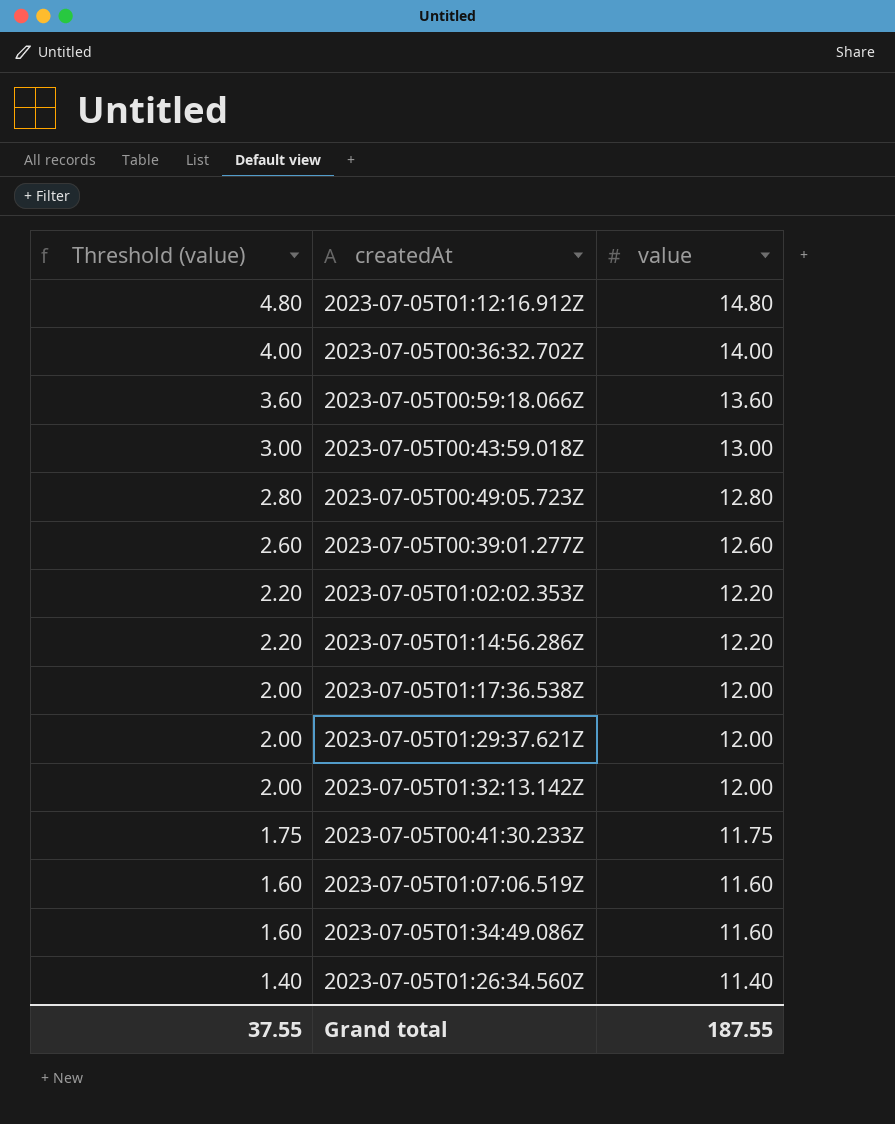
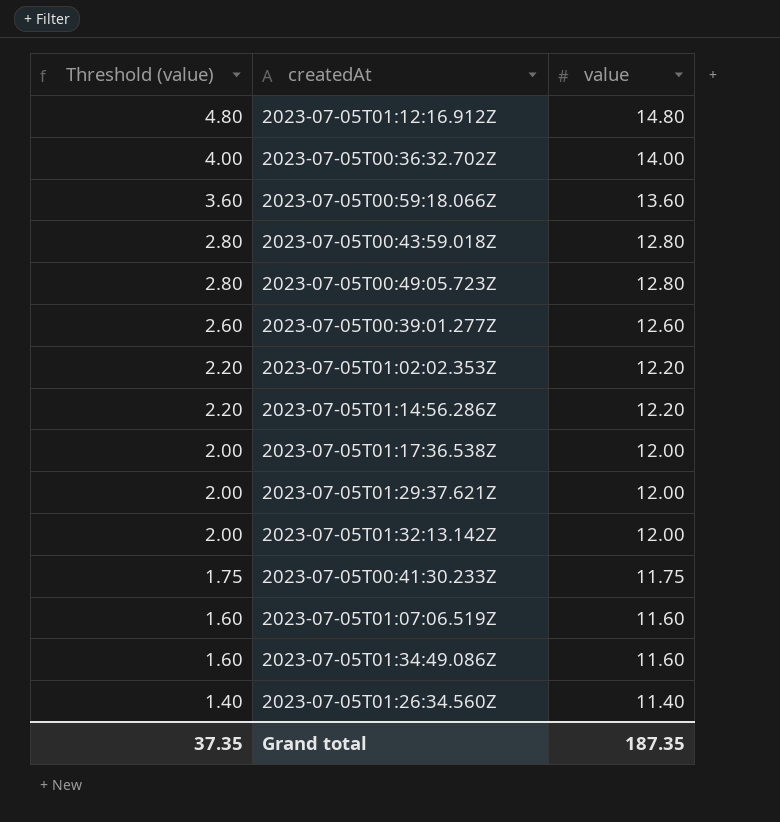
2023-07-05T00:43:59.018Z | Threshold (value): 3.00 -> 2.80
2023-07-05T00:43:59.018Z | value: 13.00 -> 12.80
Grand total | Threshold (value): 37.55 -> 37.35
Grand total | value: 187.55 -> 187.35

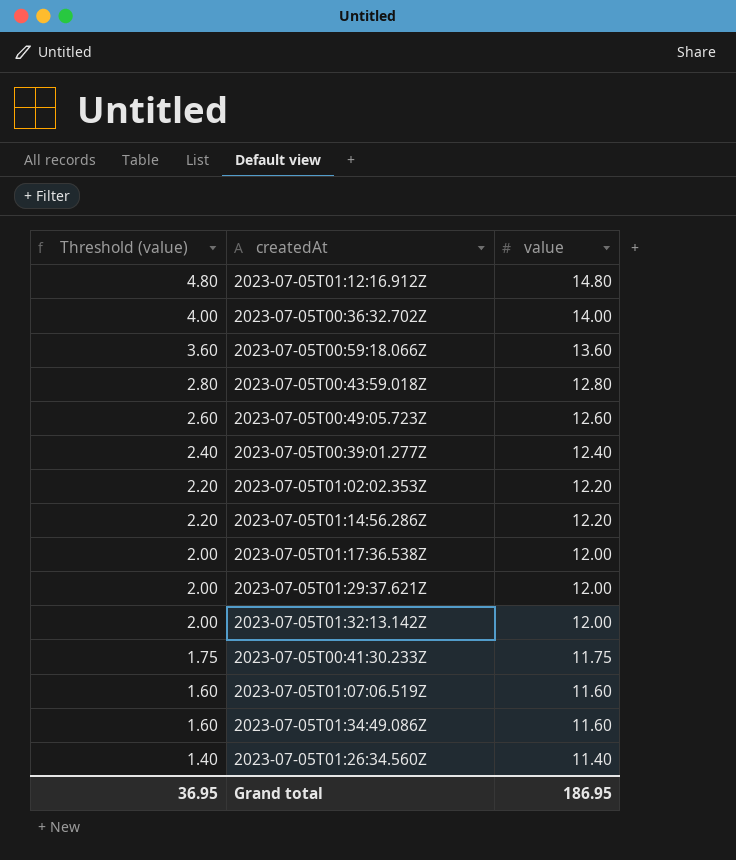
2023-07-05T00:49:05.723Z | Threshold (value): 2.80 -> 2.60
2023-07-05T00:49:05.723Z | value: 12.80 -> 12.60
2023-07-05T00:39:01.277Z | Threshold (value): 2.60 -> 2.40
2023-07-05T00:39:01.277Z | value: 12.60 -> 12.40
Grand total | Threshold (value): 37.35 -> 36.95
Grand total | value: 187.35 -> 186.95

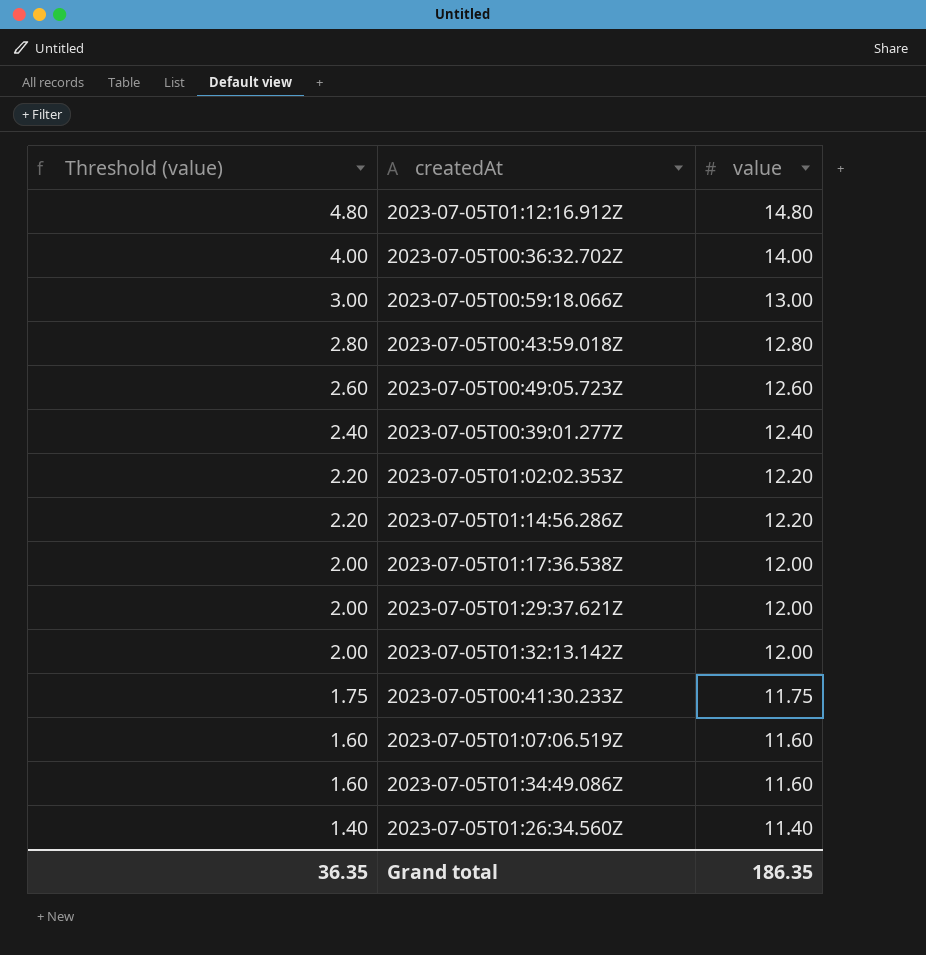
2023-07-05T00:59:18.066Z | Threshold (value): 3.60 -> 3.00
2023-07-05T00:59:18.066Z | value: 13.60 -> 13.00
Grand total | Threshold (value): 36.95 -> 36.35
Grand total | value: 186.95 -> 186.35

